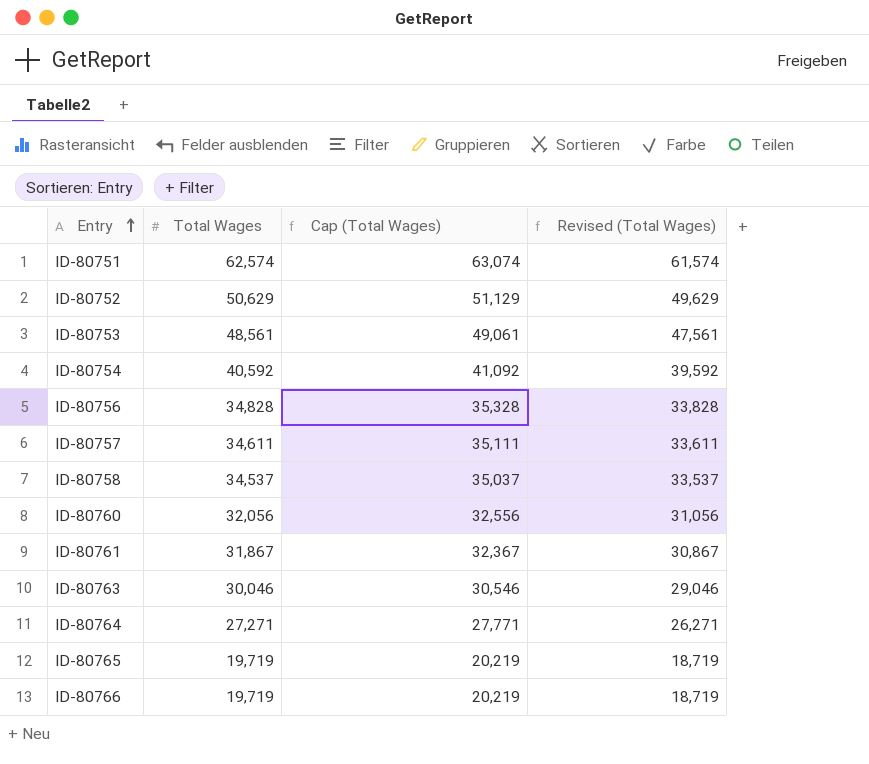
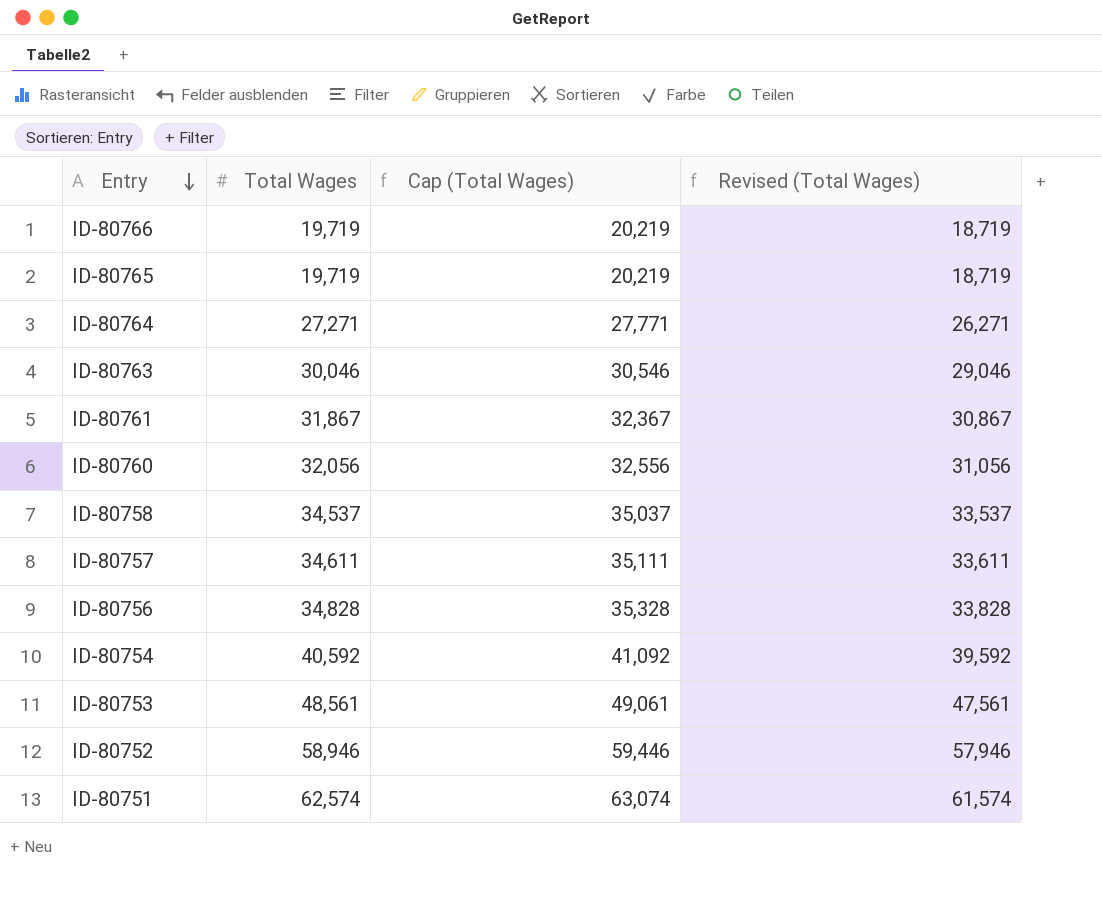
row order: Entry ascending -> Entry descending
ID-80752 | Total Wages: 50,629 -> 58,946
ID-80752 | Cap (Total Wages): 51,129 -> 59,446
ID-80752 | Revised (Total Wages): 49,629 -> 57,946

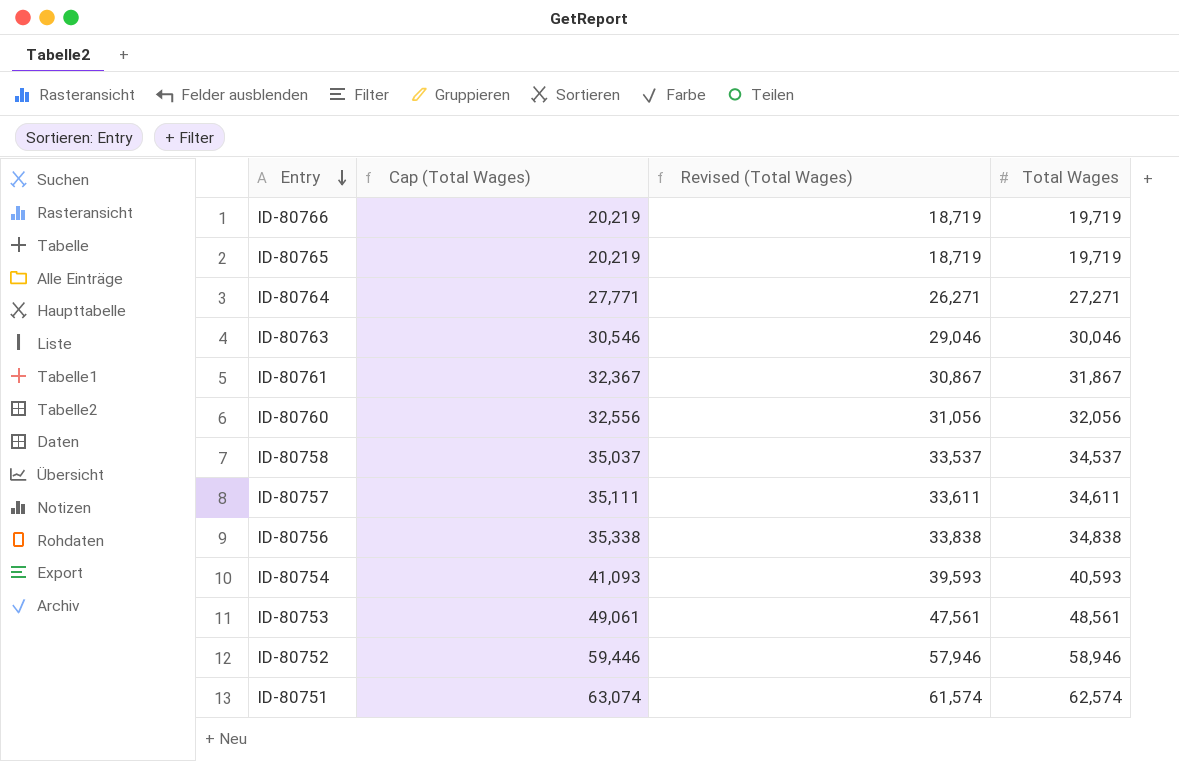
column Total Wages | position: 2 -> 4
ID-80756 | Cap (Total Wages): 35,328 -> 35,338
ID-80756 | Revised (Total Wages): 33,828 -> 33,838
ID-80756 | Total Wages: 34,828 -> 34,838
ID-80754 | Cap (Total Wages): 41,092 -> 41,093
ID-80754 | Revised (Total Wages): 39,592 -> 39,593
ID-80754 | Total Wages: 40,592 -> 40,593

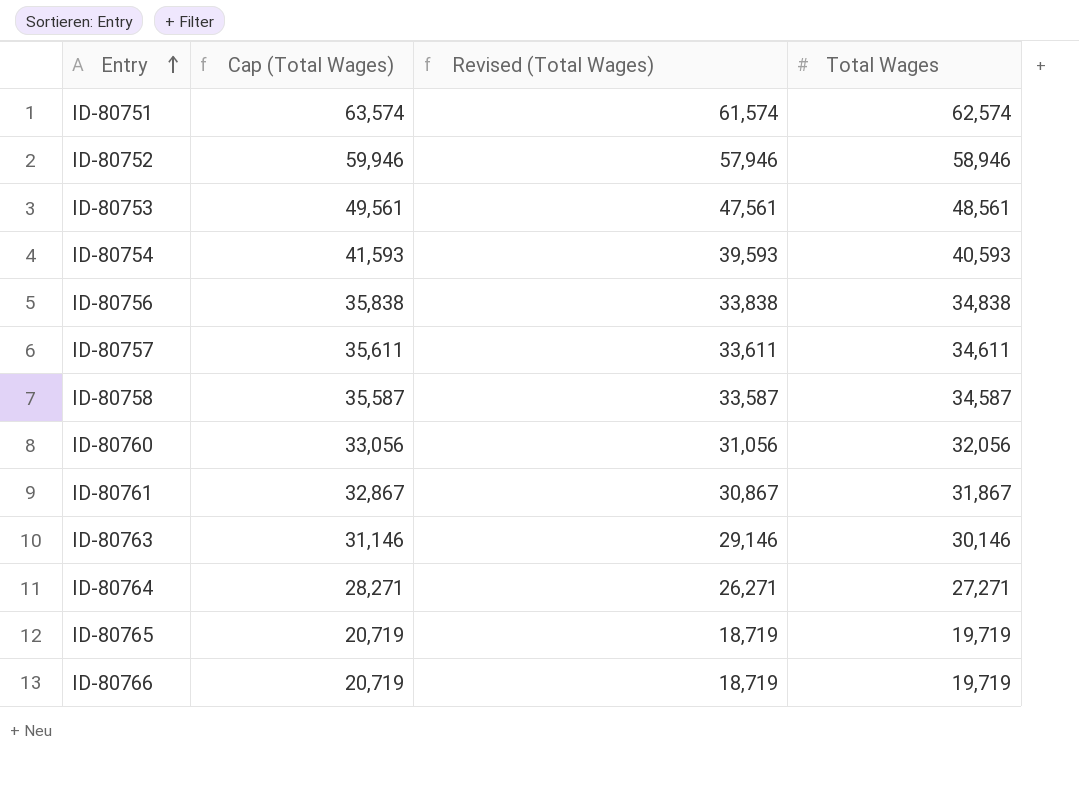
row order: Entry descending -> Entry ascending
column Cap (Total Wages) | formula: [Total Wages] + 500 -> [Total Wages] + 1000
ID-80758 | Revised (Total Wages): 33,537 -> 33,587
ID-80758 | Total Wages: 34,537 -> 34,587
ID-80763 | Revised (Total Wages): 29,046 -> 29,146
ID-80763 | Total Wages: 30,046 -> 30,146

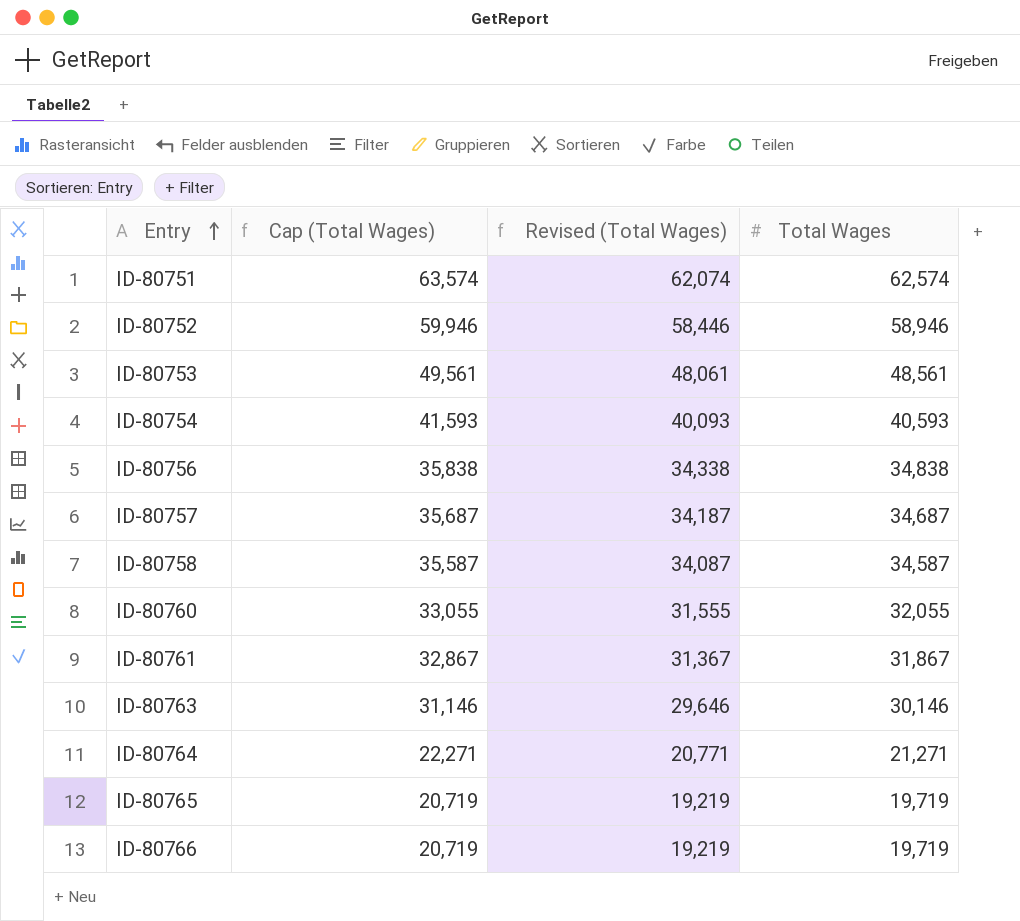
column Revised (Total Wages) | formula: [Total Wages] - 1000 -> [Total Wages] - 500
ID-80757 | Cap (Total Wages): 35,611 -> 35,687
ID-80757 | Total Wages: 34,611 -> 34,687
ID-80760 | Cap (Total Wages): 33,056 -> 33,055
ID-80760 | Total Wages: 32,056 -> 32,055
ID-80764 | Cap (Total Wages): 28,271 -> 22,271
ID-80764 | Total Wages: 27,271 -> 21,271

